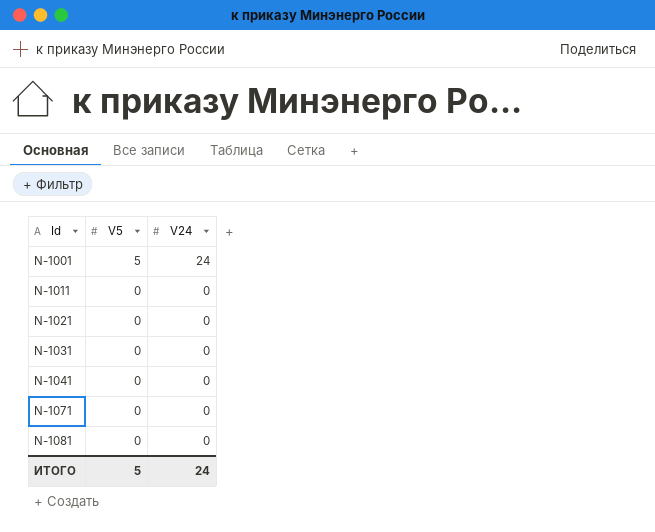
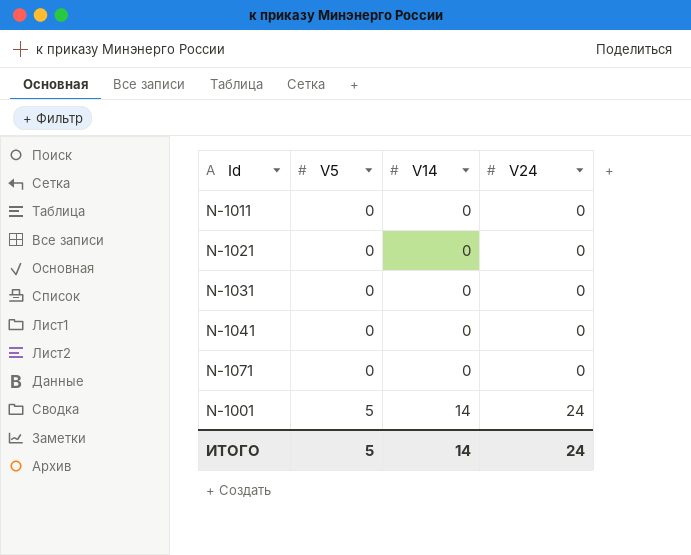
row order: Id ascending -> V5 ascending
column V14 | position: none -> 3
row N-1081: 0 | 0 -> none

